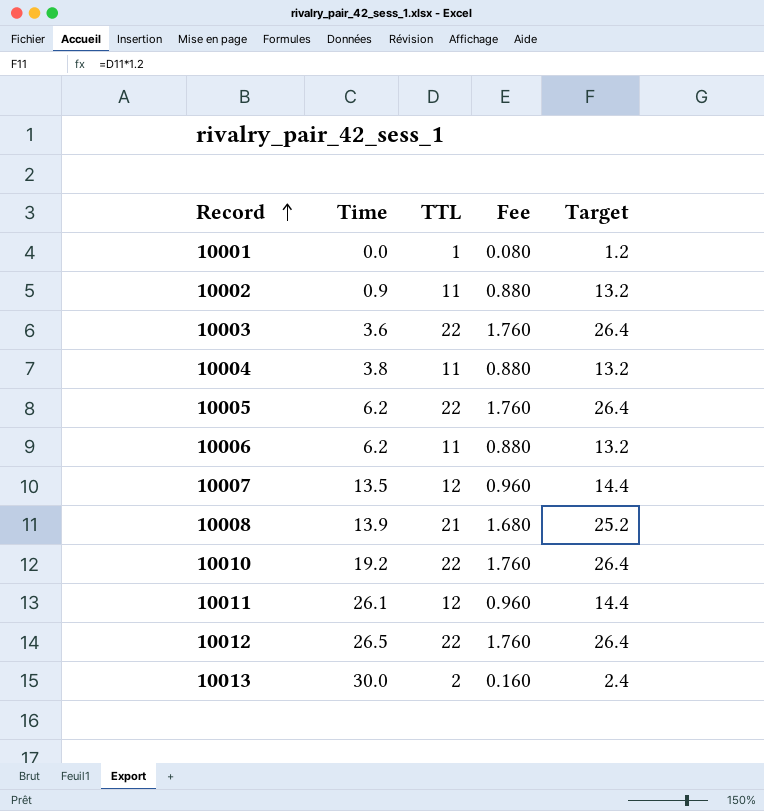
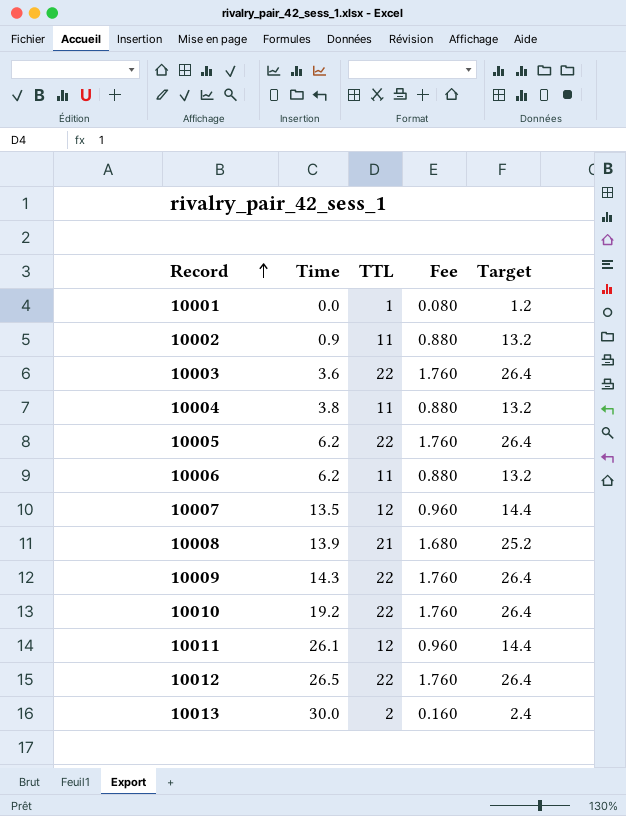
row 10009: none -> 14.3 | 22 | 1.760 | 26.4

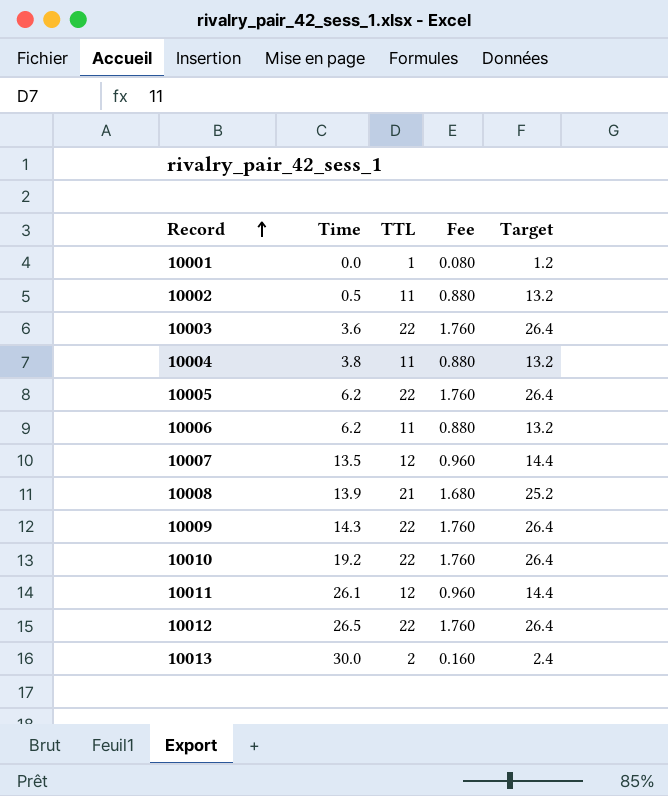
10002 | Time: 0.9 -> 0.5

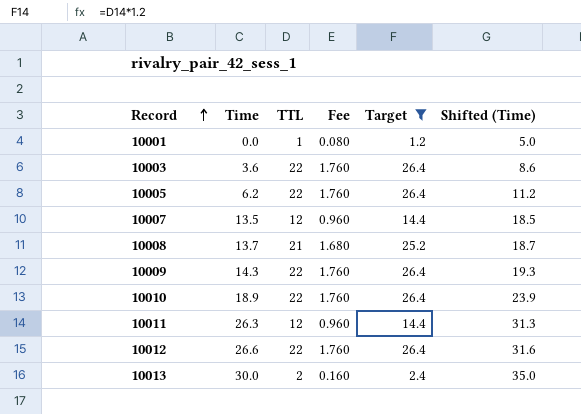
filter: none -> Target != 13.2
column Shifted (Time) | formula: none -> [Time] + 5
10008 | Time: 13.9 -> 13.7
10010 | Time: 19.2 -> 18.9
10011 | Time: 26.1 -> 26.3
10012 | Time: 26.5 -> 26.6

